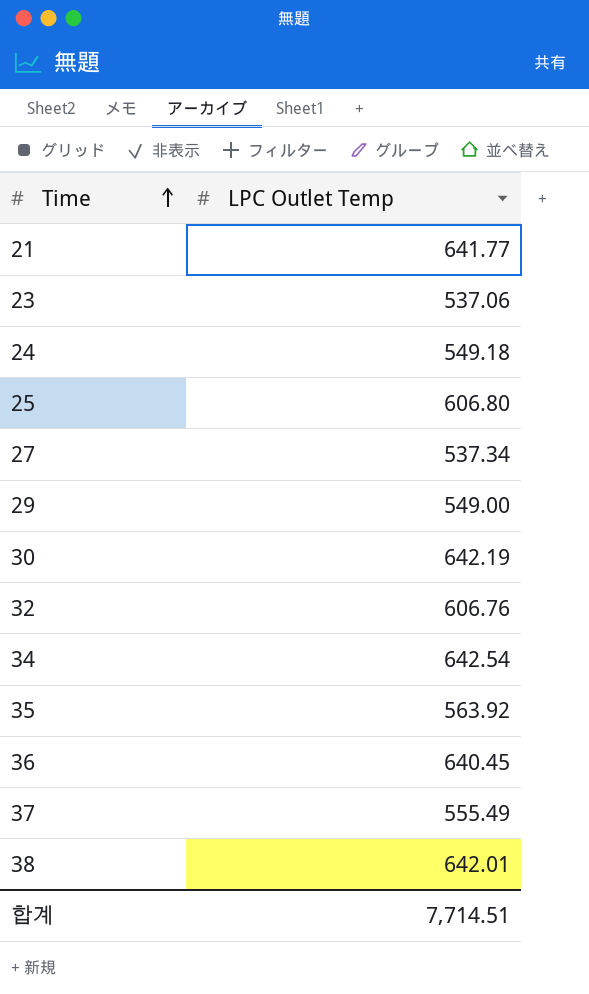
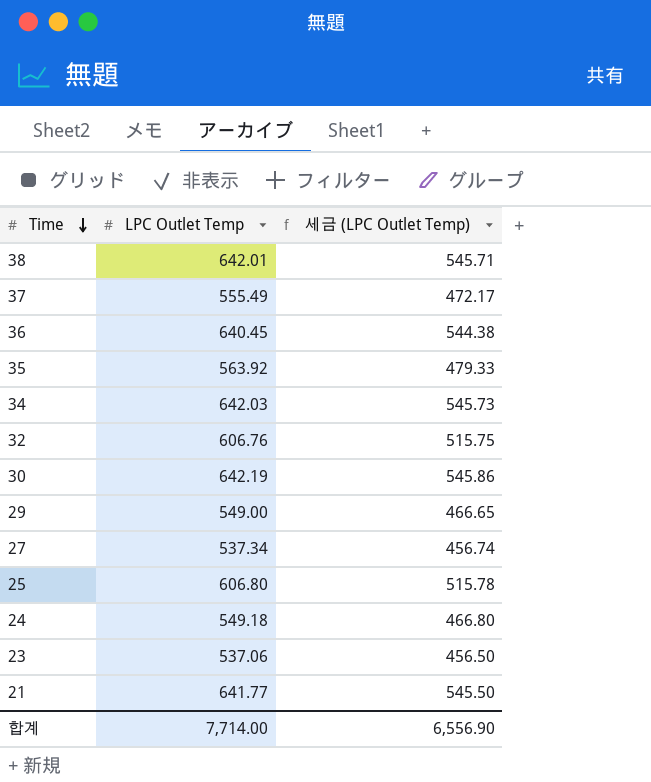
row order: Time ascending -> Time descending
column 세금 (LPC Outlet Temp) | formula: none -> [LPC Outlet Temp] * 0.85
34 | LPC Outlet Temp: 642.54 -> 642.03
합계 | LPC Outlet Temp: 7,714.51 -> 7,714.00

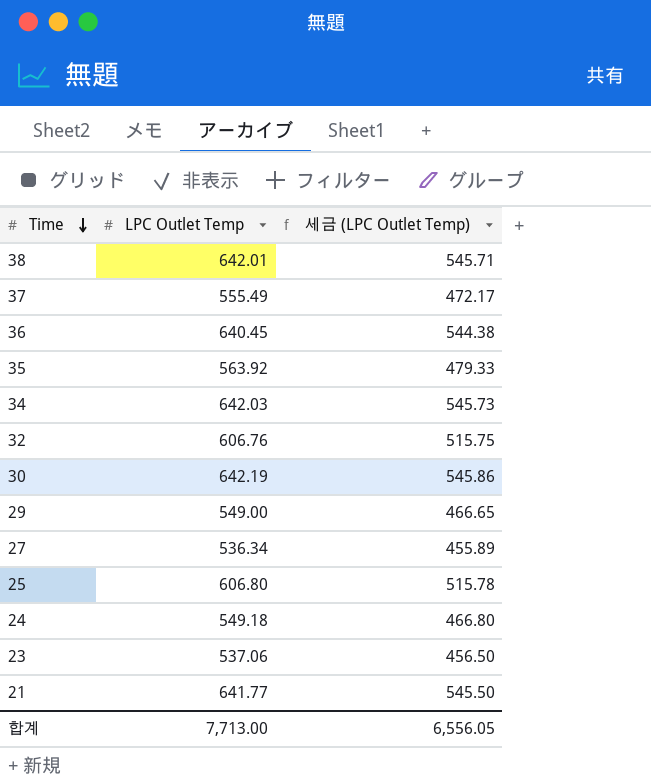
27 | LPC Outlet Temp: 537.34 -> 536.34
27 | 세금 (LPC Outlet Temp): 456.74 -> 455.89
합계 | LPC Outlet Temp: 7,714.00 -> 7,713.00
합계 | 세금 (LPC Outlet Temp): 6,556.90 -> 6,556.05

